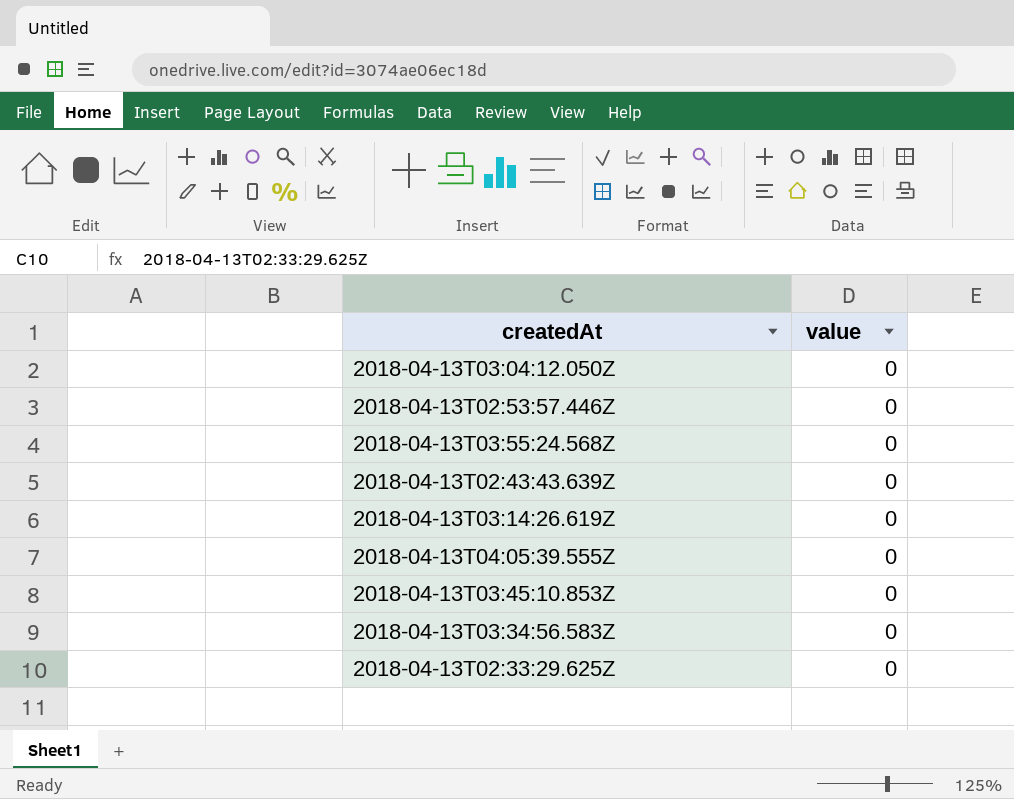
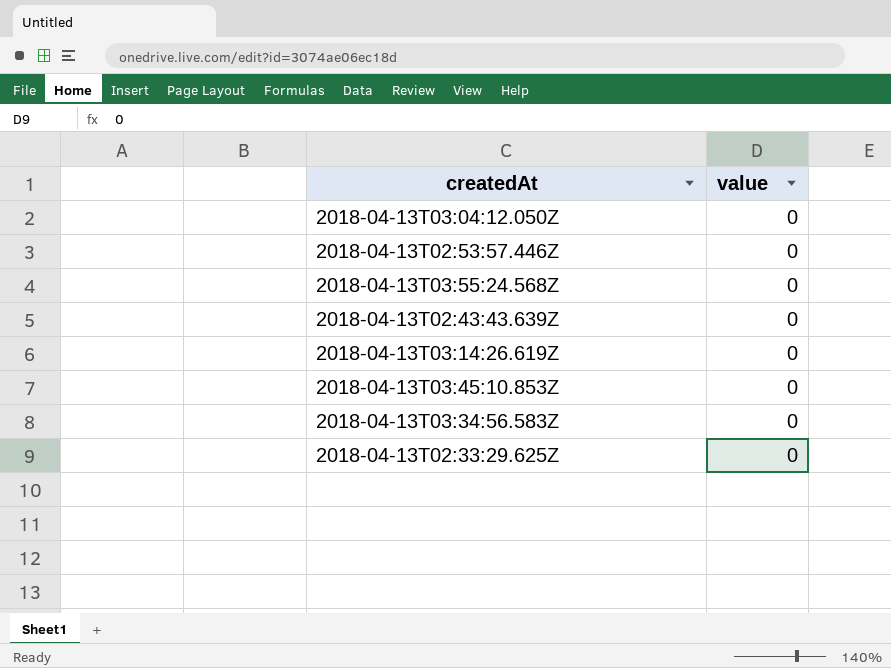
row 2018-04-13T04:05:39.555Z: 0 -> none

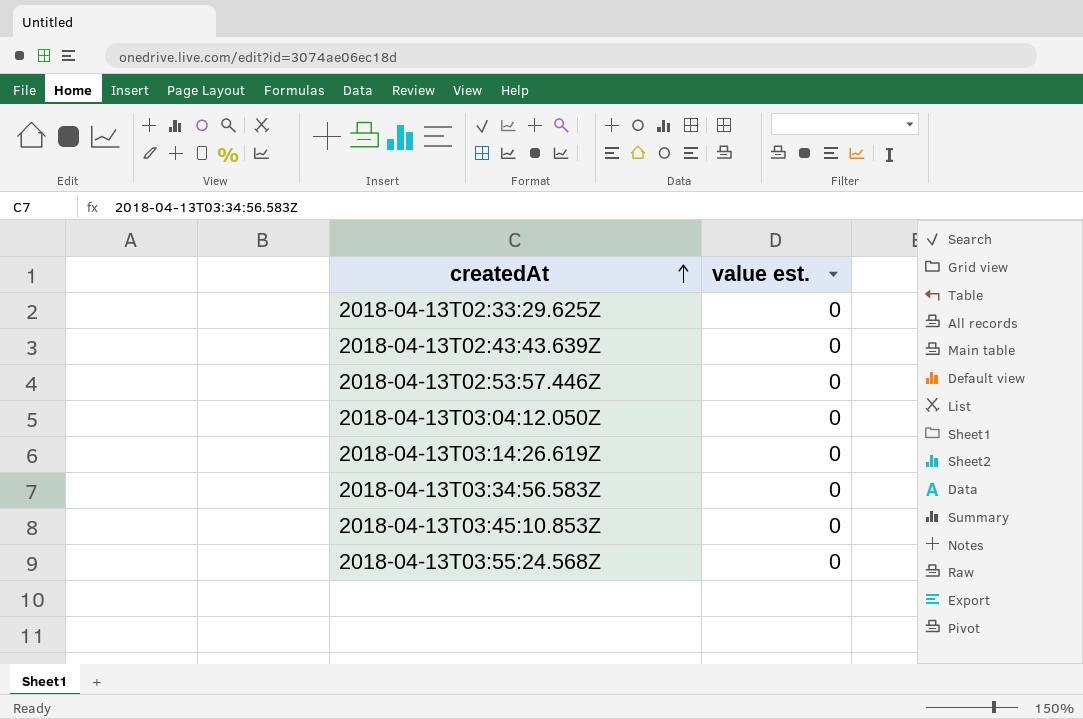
row order: none -> createdAt ascending
column name: value -> value est.

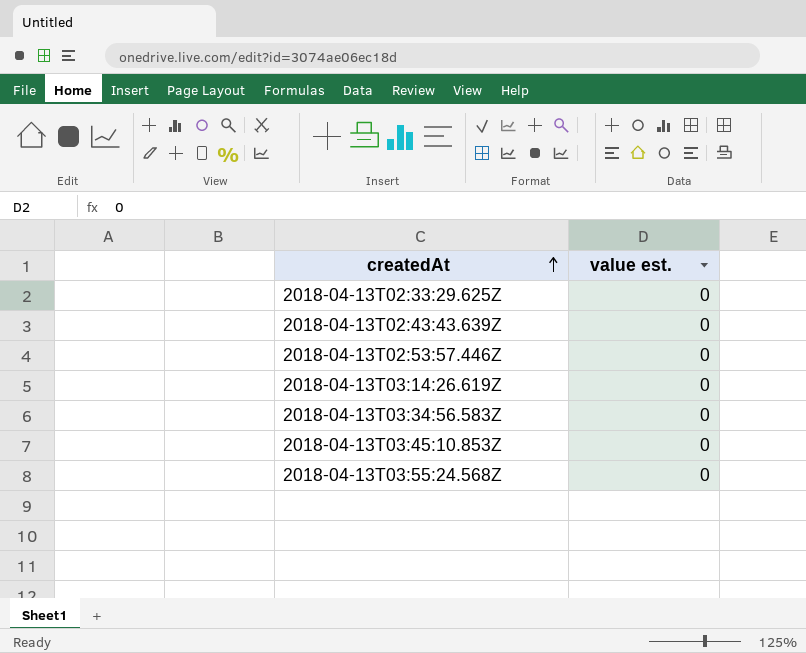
row 2018-04-13T03:04:12.050Z: 0 -> none

